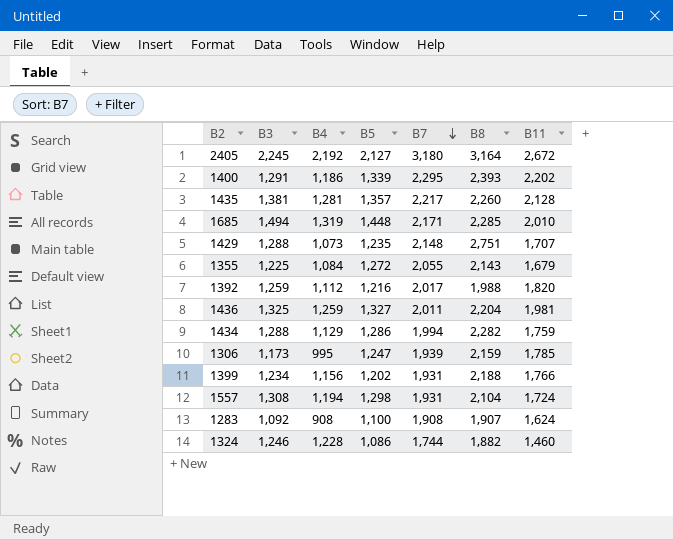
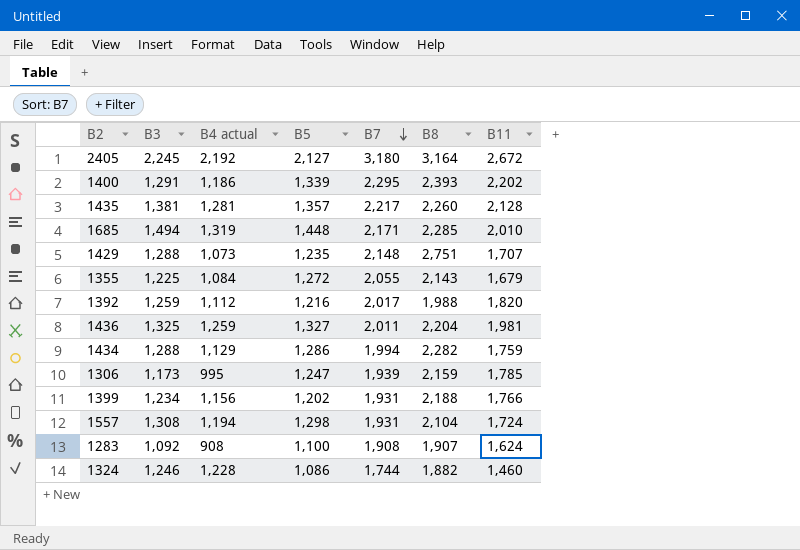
column name: B4 -> B4 actual

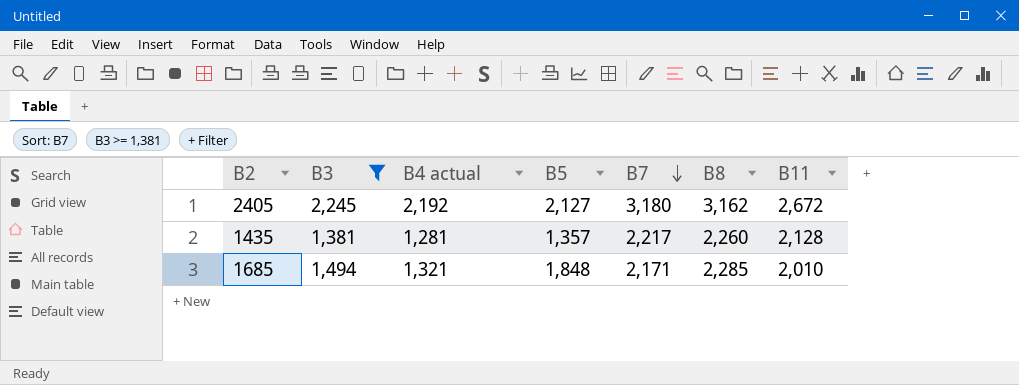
filter: none -> B3 >= 1,381
2405 | B8: 3,164 -> 3,162
1685 | B4 actual: 1,319 -> 1,321
1685 | B5: 1,448 -> 1,848

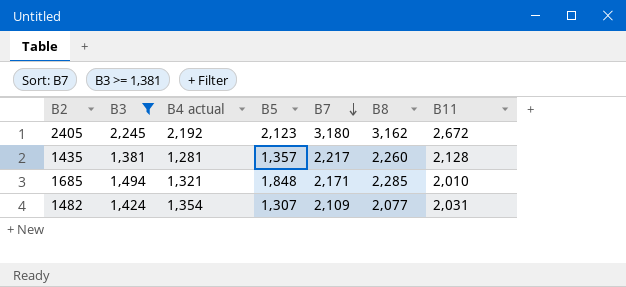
2405 | B5: 2,127 -> 2,123
row 1482: none -> 1,424 | 1,354 | 1,307 | 2,109 | 2,077 | 2,031

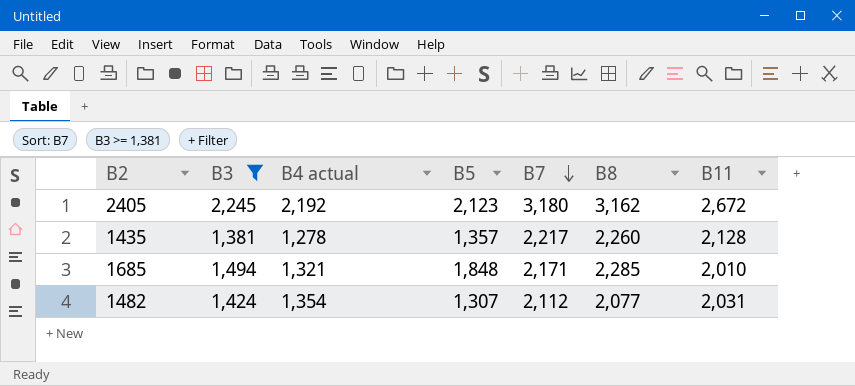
1435 | B4 actual: 1,281 -> 1,278
1482 | B7: 2,109 -> 2,112

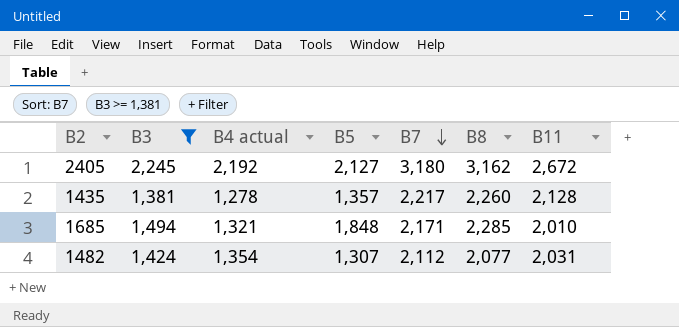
2405 | B5: 2,123 -> 2,127

